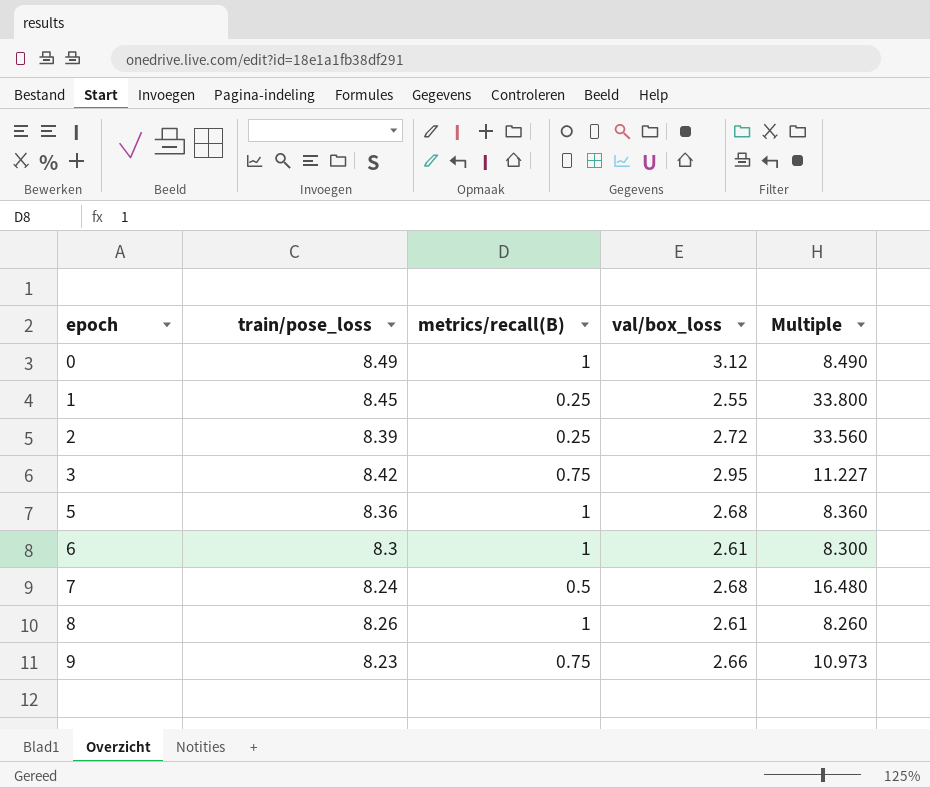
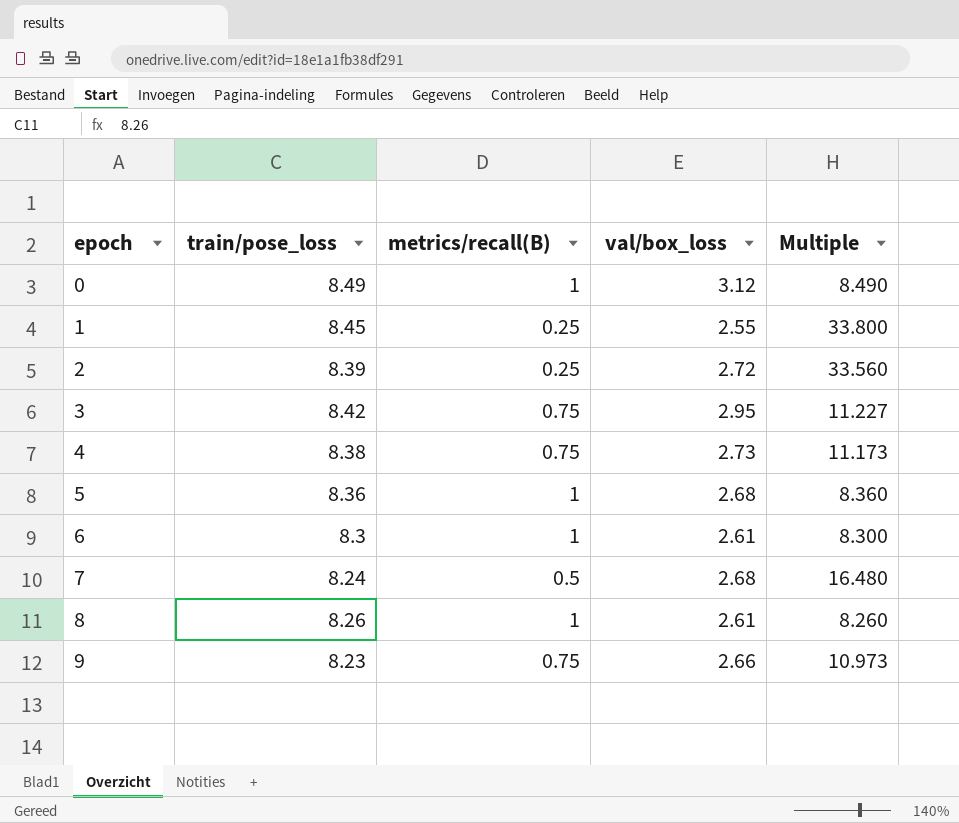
row 4: none -> 8.38 | 0.75 | 2.73 | 11.173

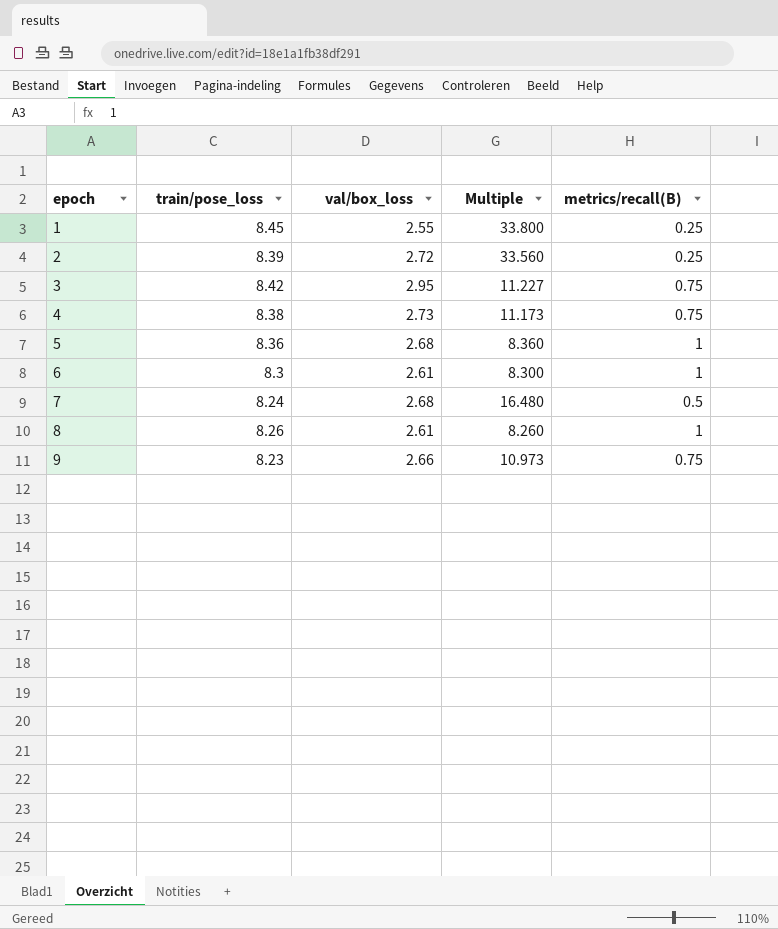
column metrics/recall(B) | position: 3 -> 5
row 0: 8.49 | 1 | 3.12 | 8.490 -> none

